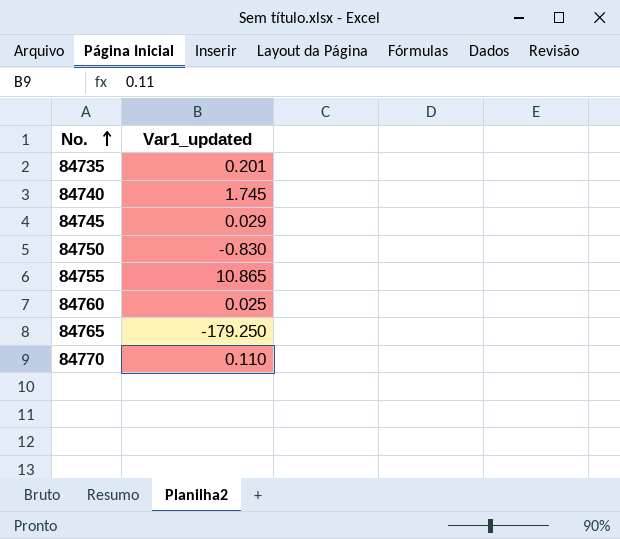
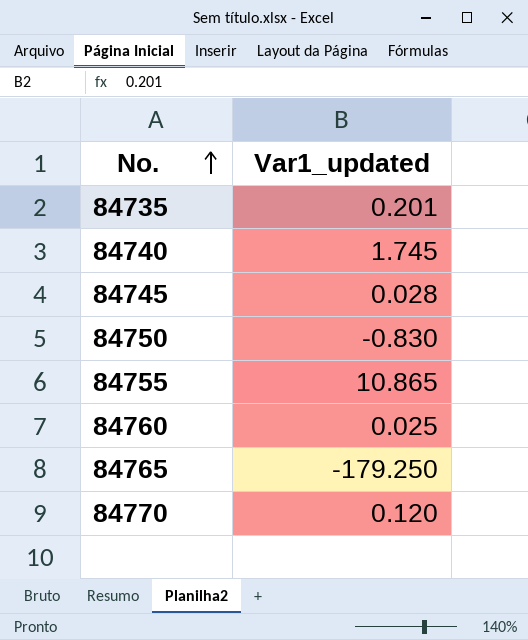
84745 | Var1_updated: 0.029 -> 0.028
84770 | Var1_updated: 0.110 -> 0.120

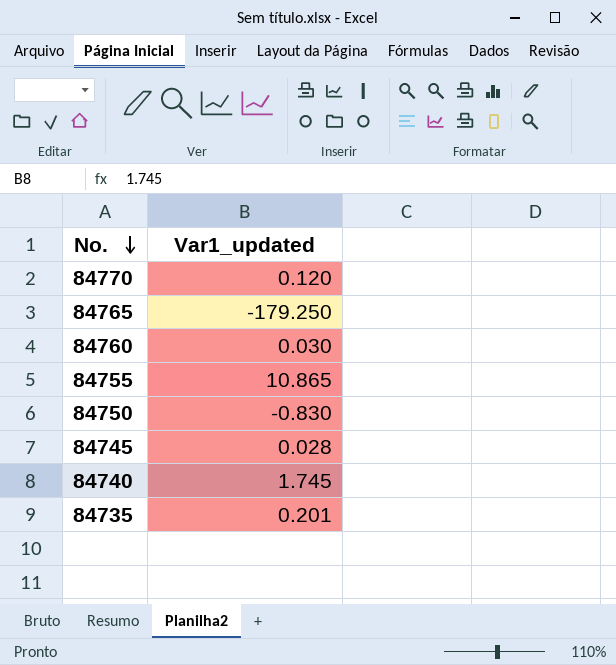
row order: No. ascending -> No. descending
84760 | Var1_updated: 0.025 -> 0.030

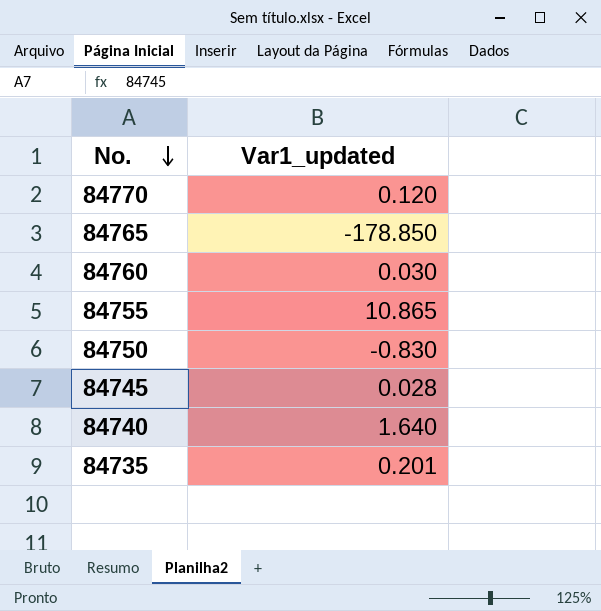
84765 | Var1_updated: -179.250 -> -178.850
84740 | Var1_updated: 1.745 -> 1.640

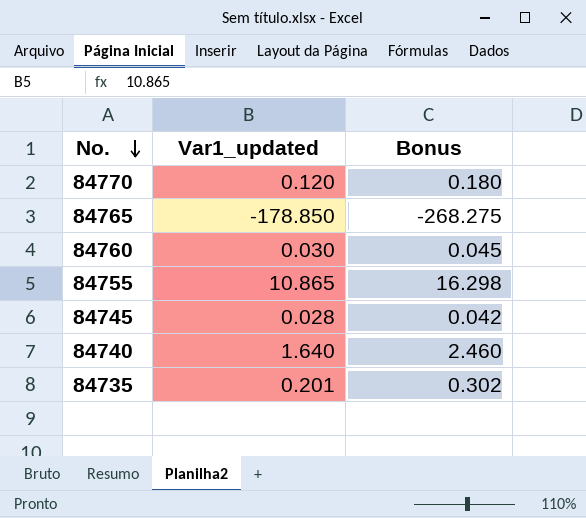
column Bonus | formula: none -> [Var1_updated] * 1.5
row 84750: -0.830 -> none

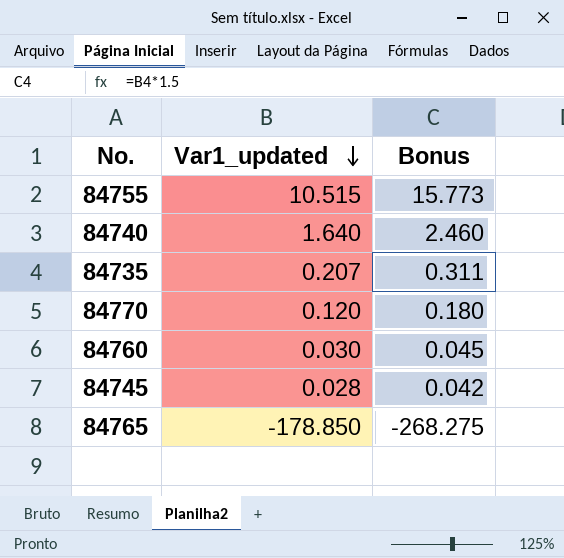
row order: No. descending -> Var1_updated descending
84755 | Var1_updated: 10.865 -> 10.515
84755 | Bonus: 16.298 -> 15.773
84735 | Var1_updated: 0.201 -> 0.207
84735 | Bonus: 0.302 -> 0.311

